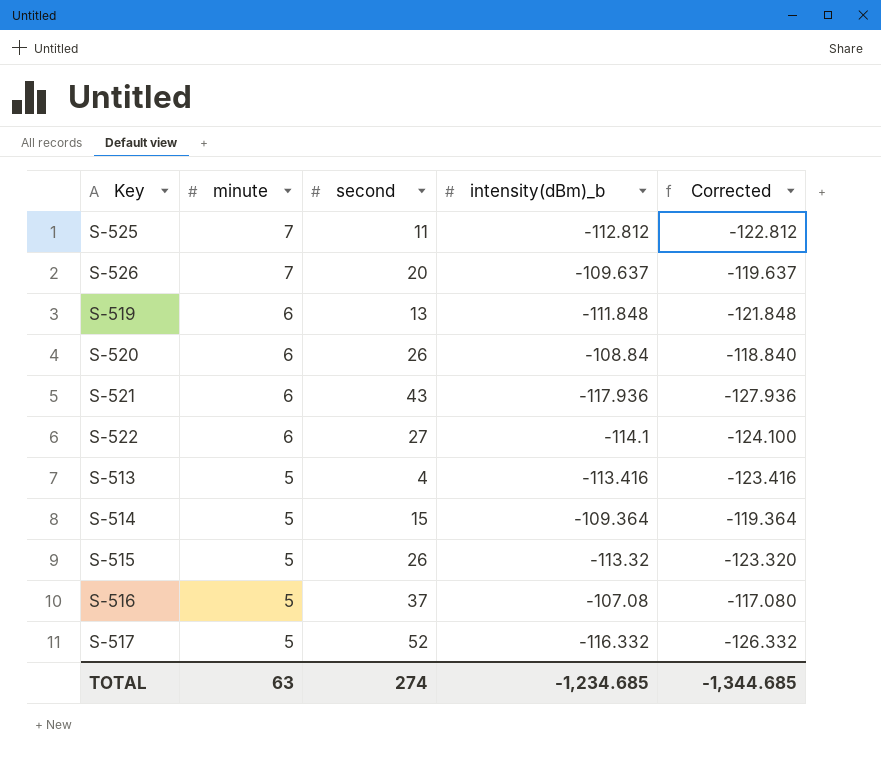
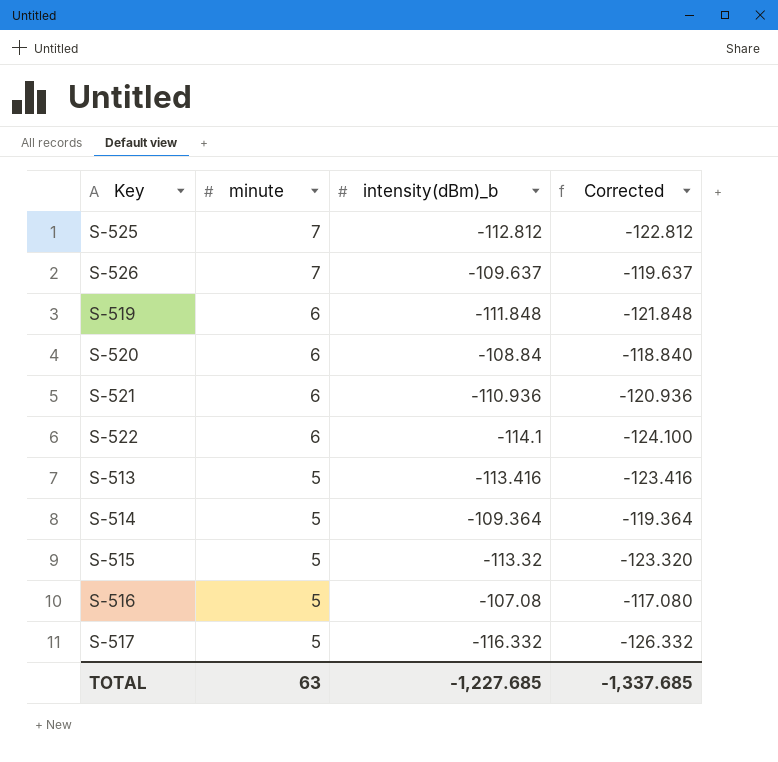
column second | position: 3 -> none
S-521 | intensity(dBm)_b: -117.936 -> -110.936
S-521 | Corrected: -127.936 -> -120.936
TOTAL | intensity(dBm)_b: -1,234.685 -> -1,227.685
TOTAL | Corrected: -1,344.685 -> -1,337.685

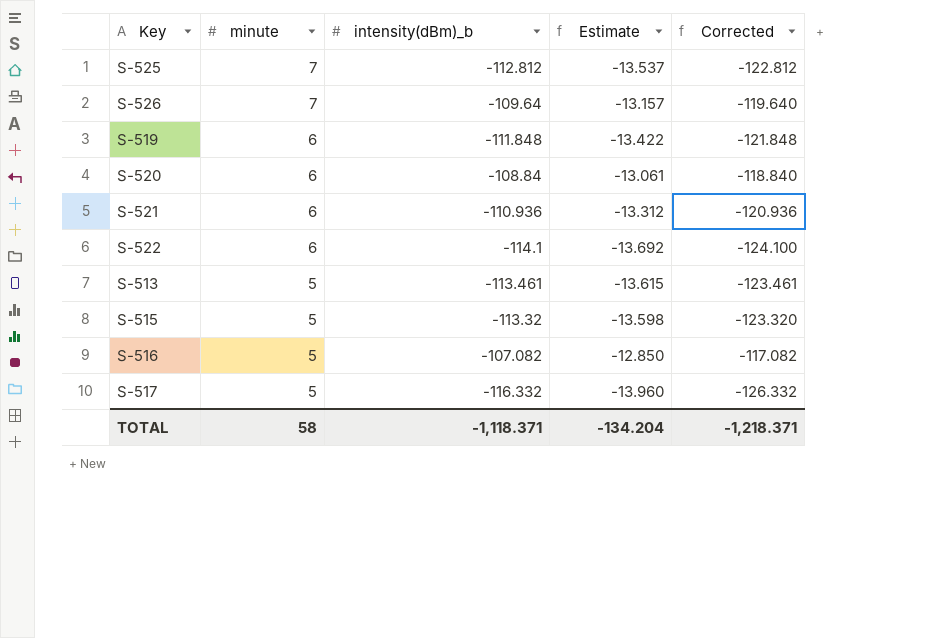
column Estimate | formula: none -> [intensity(dBm)_b] * 0.12
row S-514: 5 | -109.364 | -119.364 -> none
S-526 | intensity(dBm)_b: -109.637 -> -109.64
S-526 | Corrected: -119.637 -> -119.640
S-513 | intensity(dBm)_b: -113.416 -> -113.461
S-513 | Corrected: -123.416 -> -123.461
S-516 | intensity(dBm)_b: -107.08 -> -107.082
S-516 | Corrected: -117.080 -> -117.082
TOTAL | minute: 63 -> 58
TOTAL | intensity(dBm)_b: -1,227.685 -> -1,118.371
TOTAL | Corrected: -1,337.685 -> -1,218.371

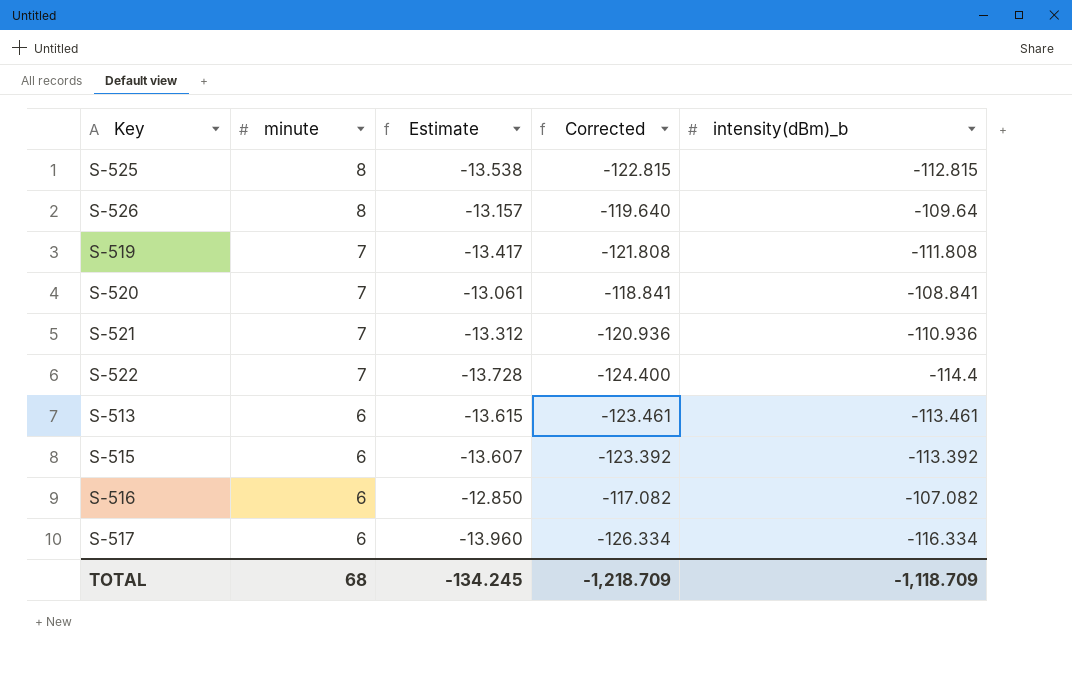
column intensity(dBm)_b | position: 3 -> 5
S-525 | minute: 7 -> 8
S-525 | Estimate: -13.537 -> -13.538
S-525 | Corrected: -122.812 -> -122.815
S-525 | intensity(dBm)_b: -112.812 -> -112.815
S-526 | minute: 7 -> 8
S-519 | minute: 6 -> 7
S-519 | Estimate: -13.422 -> -13.417
S-519 | Corrected: -121.848 -> -121.808
S-519 | intensity(dBm)_b: -111.848 -> -111.808
S-520 | minute: 6 -> 7
S-520 | Corrected: -118.840 -> -118.841
S-520 | intensity(dBm)_b: -108.84 -> -108.841
S-521 | minute: 6 -> 7
S-522 | minute: 6 -> 7
S-522 | Estimate: -13.692 -> -13.728
S-522 | Corrected: -124.100 -> -124.400
S-522 | intensity(dBm)_b: -114.1 -> -114.4
S-513 | minute: 5 -> 6
S-515 | minute: 5 -> 6
S-515 | Estimate: -13.598 -> -13.607
S-515 | Corrected: -123.320 -> -123.392
S-515 | intensity(dBm)_b: -113.32 -> -113.392
S-516 | minute: 5 -> 6
S-517 | minute: 5 -> 6
S-517 | Corrected: -126.332 -> -126.334
S-517 | intensity(dBm)_b: -116.332 -> -116.334
TOTAL | minute: 58 -> 68
TOTAL | Estimate: -134.204 -> -134.245
TOTAL | Corrected: -1,218.371 -> -1,218.709
TOTAL | intensity(dBm)_b: -1,118.371 -> -1,118.709

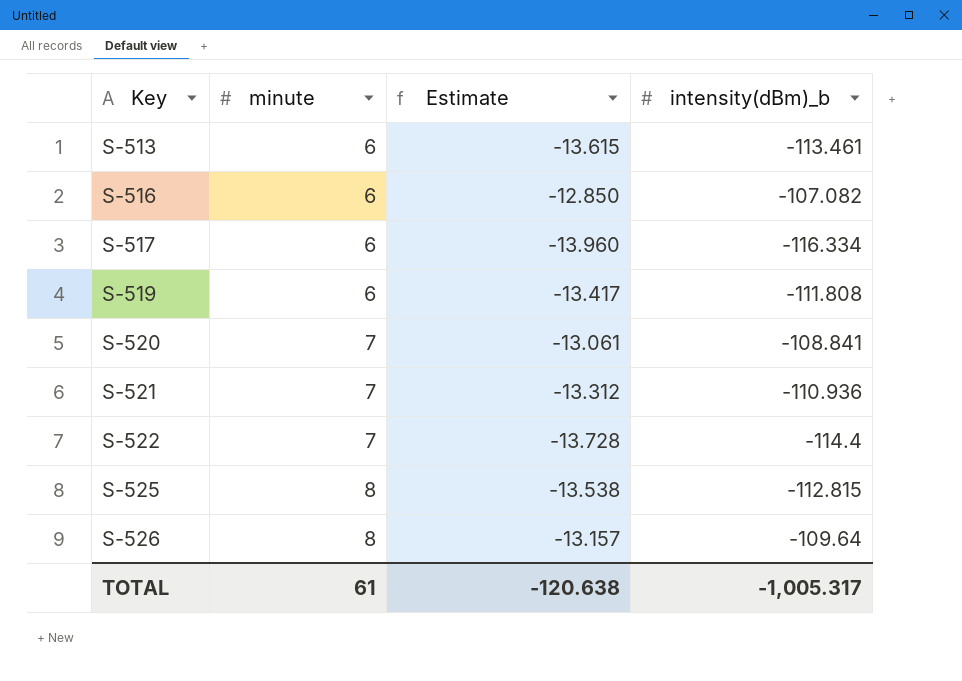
row order: minute descending -> Key ascending
column Corrected | formula: [intensity(dBm)_b] - 10 -> none
row S-515: 6 | -13.607 | -123.392 | -113.392 -> none
S-519 | minute: 7 -> 6
TOTAL | minute: 68 -> 61
TOTAL | Estimate: -134.245 -> -120.638
TOTAL | intensity(dBm)_b: -1,118.709 -> -1,005.317

